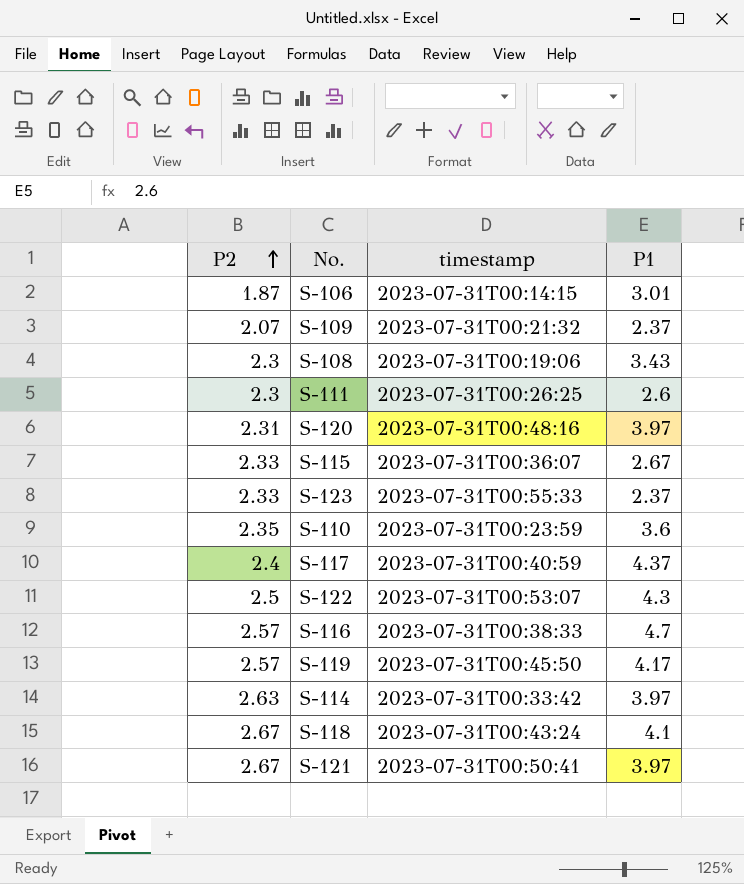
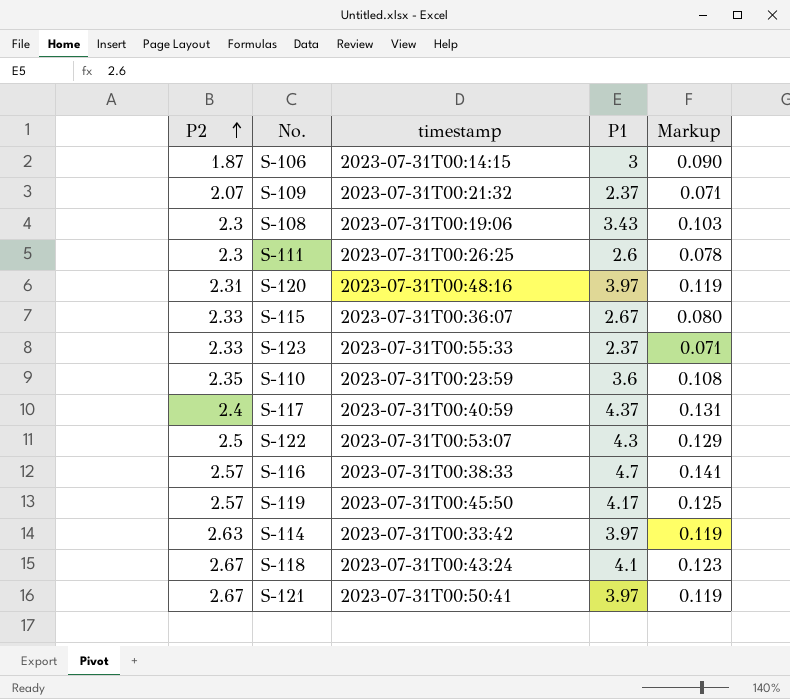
column Markup | formula: none -> [P1] * 0.03
S-106 | P1: 3.01 -> 3

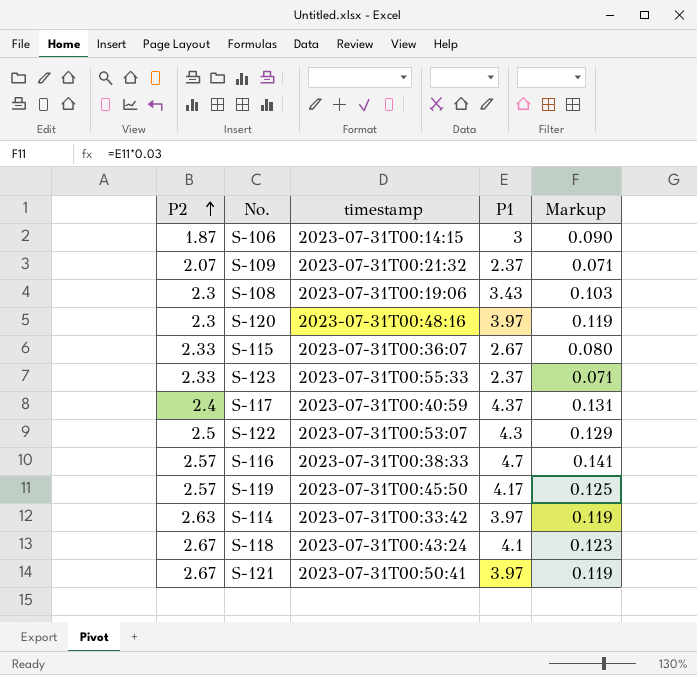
row S-111: 2.3 | 2023-07-31T00:26:25 | 2.6 | 0.078 -> none
row S-110: 2.35 | 2023-07-31T00:23:59 | 3.6 | 0.108 -> none
S-120 | P2: 2.31 -> 2.3

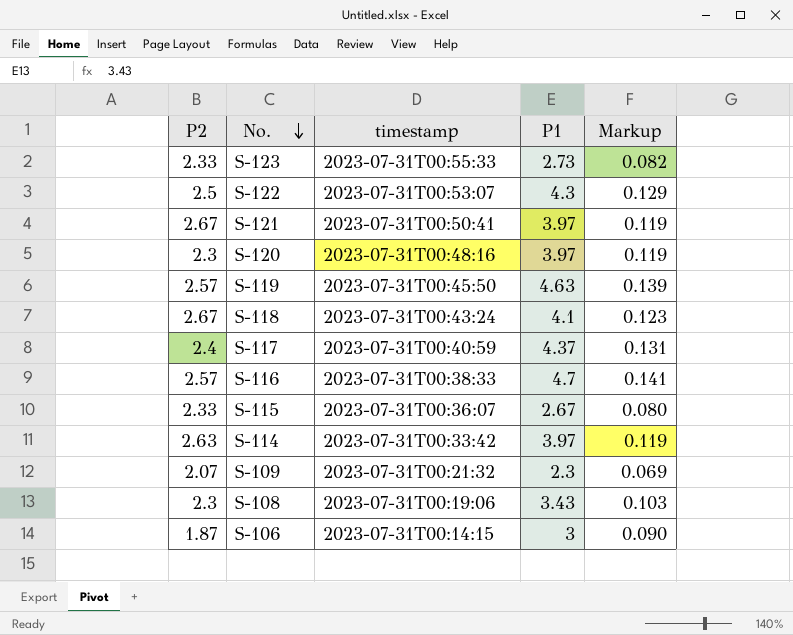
row order: P2 ascending -> No. descending
S-123 | P1: 2.37 -> 2.73
S-123 | Markup: 0.071 -> 0.082
S-119 | P1: 4.17 -> 4.63
S-119 | Markup: 0.125 -> 0.139
S-109 | P1: 2.37 -> 2.3
S-109 | Markup: 0.071 -> 0.069

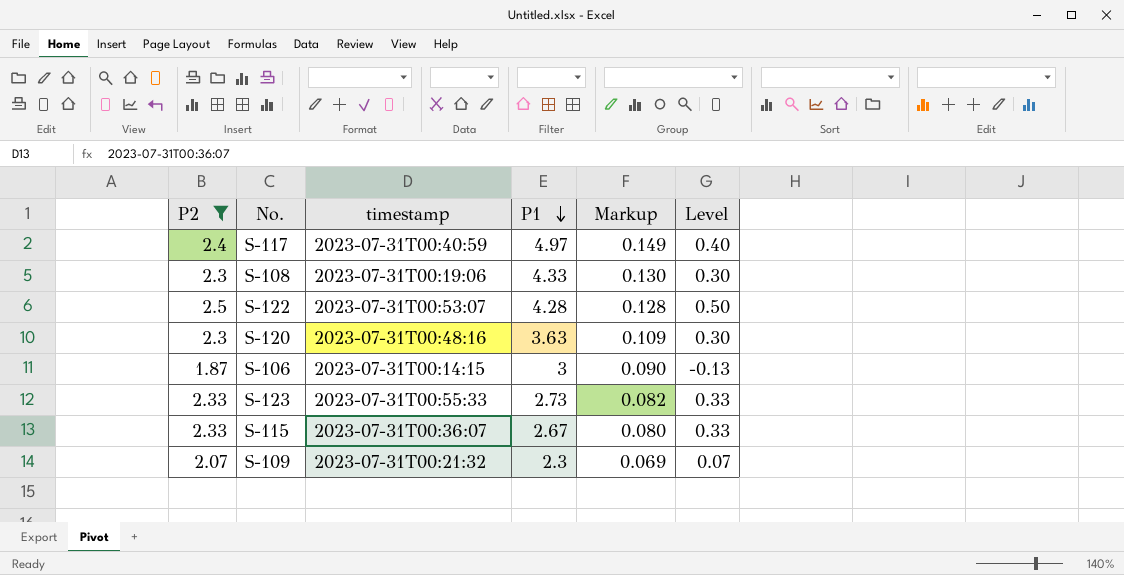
filter: none -> P2 <= 2.5
row order: No. descending -> P1 descending
column Level | formula: none -> [P2] - 2
S-117 | P1: 4.37 -> 4.97
S-117 | Markup: 0.131 -> 0.149
S-108 | P1: 3.43 -> 4.33
S-108 | Markup: 0.103 -> 0.130
S-122 | P1: 4.3 -> 4.28
S-122 | Markup: 0.129 -> 0.128
S-120 | P1: 3.97 -> 3.63
S-120 | Markup: 0.119 -> 0.109

